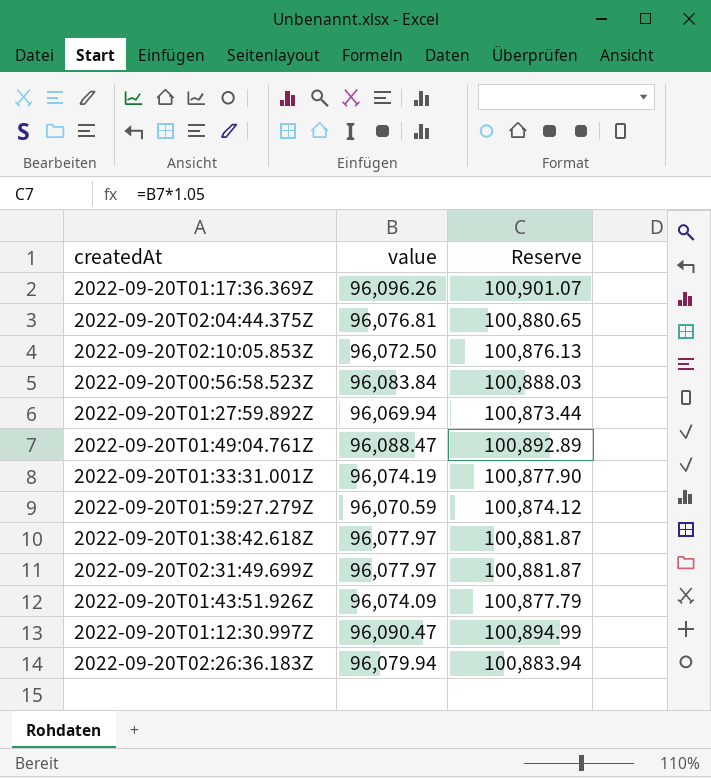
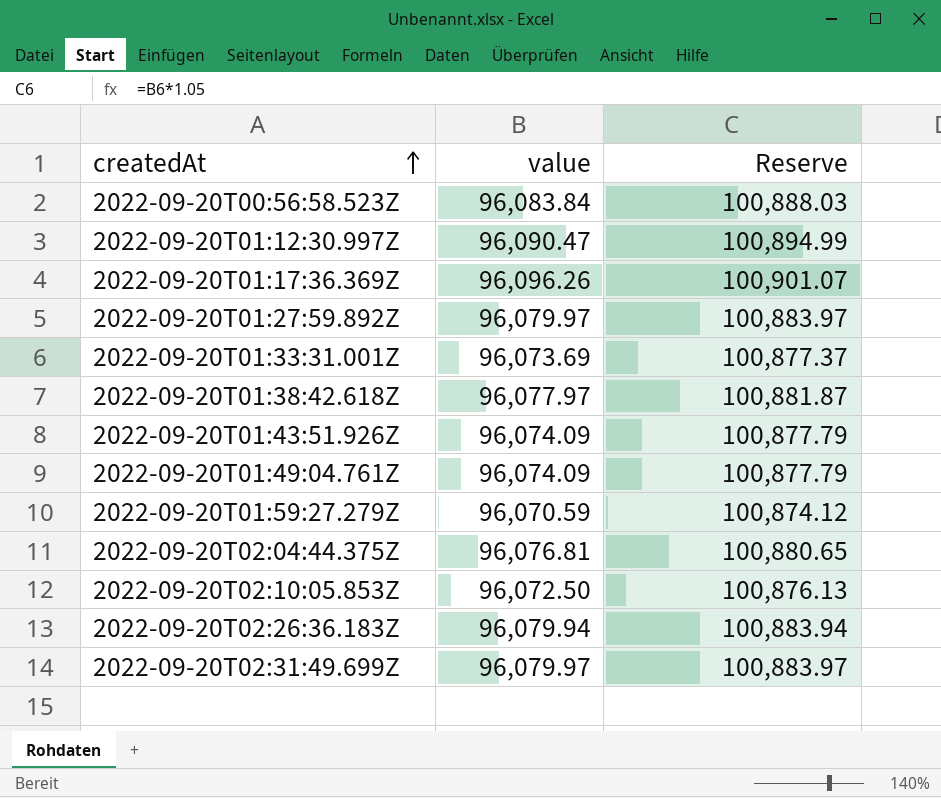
row order: none -> createdAt ascending
2022-09-20T01:27:59.892Z | value: 96,069.94 -> 96,079.97
2022-09-20T01:27:59.892Z | Reserve: 100,873.44 -> 100,883.97
2022-09-20T01:33:31.001Z | value: 96,074.19 -> 96,073.69
2022-09-20T01:33:31.001Z | Reserve: 100,877.90 -> 100,877.37
2022-09-20T01:49:04.761Z | value: 96,088.47 -> 96,074.09
2022-09-20T01:49:04.761Z | Reserve: 100,892.89 -> 100,877.79
2022-09-20T02:31:49.699Z | value: 96,077.97 -> 96,079.97
2022-09-20T02:31:49.699Z | Reserve: 100,881.87 -> 100,883.97

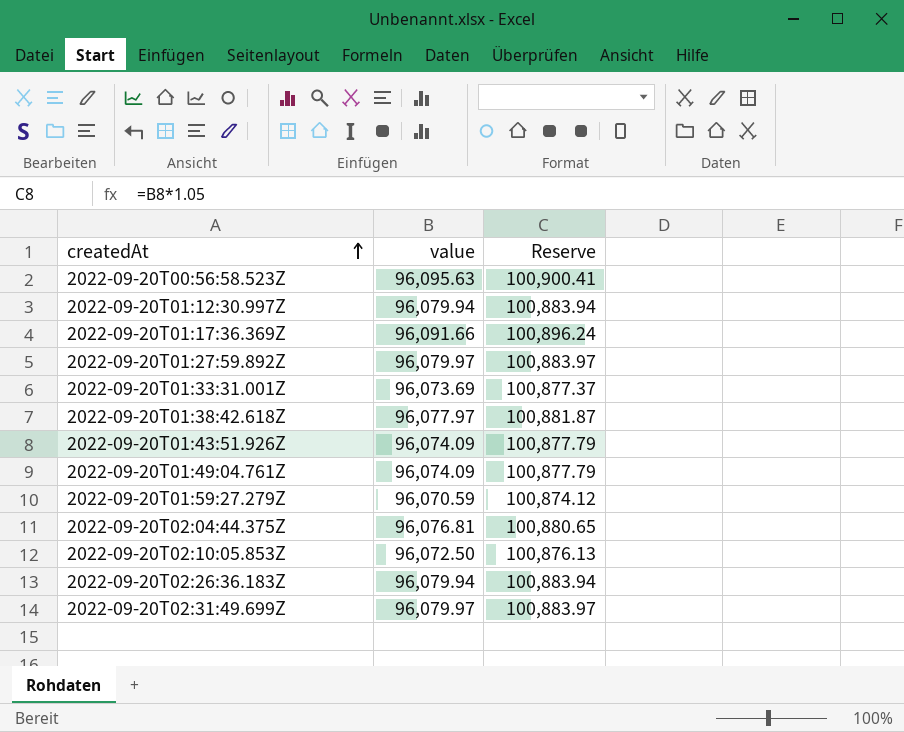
2022-09-20T00:56:58.523Z | value: 96,083.84 -> 96,095.63
2022-09-20T00:56:58.523Z | Reserve: 100,888.03 -> 100,900.41
2022-09-20T01:12:30.997Z | value: 96,090.47 -> 96,079.94
2022-09-20T01:12:30.997Z | Reserve: 100,894.99 -> 100,883.94
2022-09-20T01:17:36.369Z | value: 96,096.26 -> 96,091.66
2022-09-20T01:17:36.369Z | Reserve: 100,901.07 -> 100,896.24

